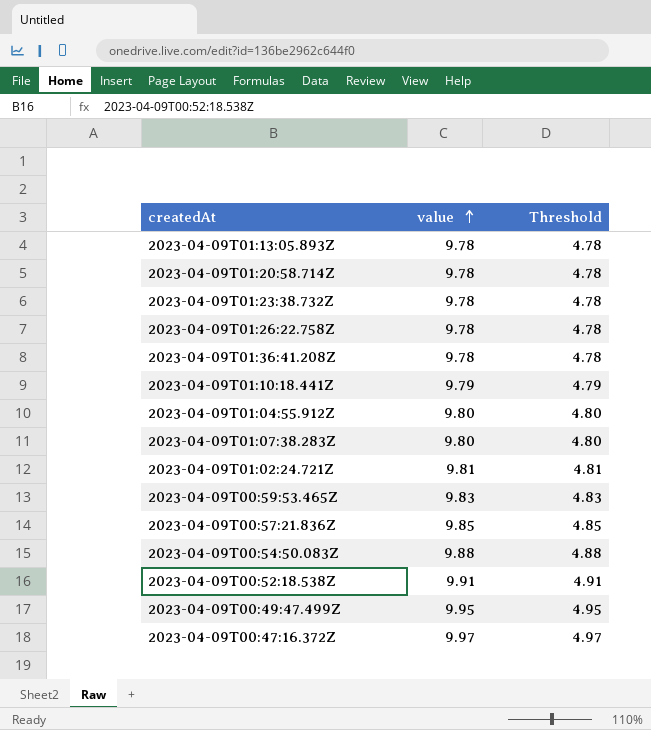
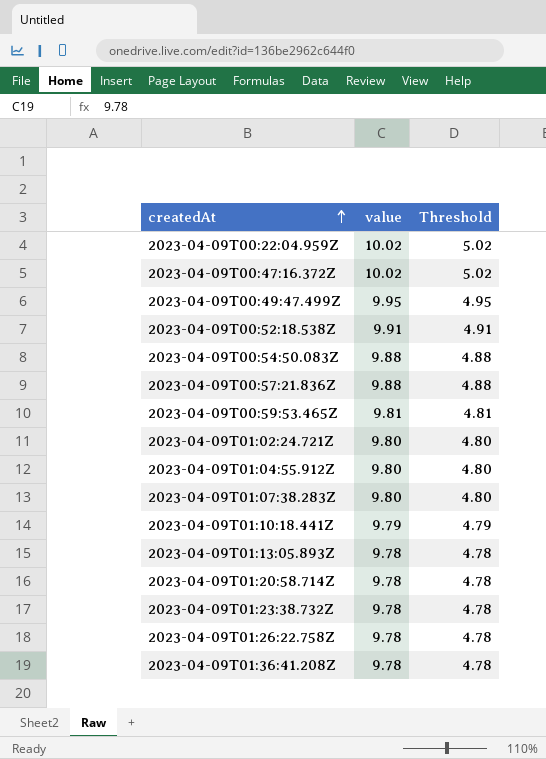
row order: value ascending -> createdAt ascending
row 2023-04-09T00:22:04.959Z: none -> 10.02 | 5.02
2023-04-09T00:47:16.372Z | value: 9.97 -> 10.02
2023-04-09T00:47:16.372Z | Threshold: 4.97 -> 5.02
2023-04-09T00:57:21.836Z | value: 9.85 -> 9.88
2023-04-09T00:57:21.836Z | Threshold: 4.85 -> 4.88
2023-04-09T00:59:53.465Z | value: 9.83 -> 9.81
2023-04-09T00:59:53.465Z | Threshold: 4.83 -> 4.81
2023-04-09T01:02:24.721Z | value: 9.81 -> 9.80
2023-04-09T01:02:24.721Z | Threshold: 4.81 -> 4.80

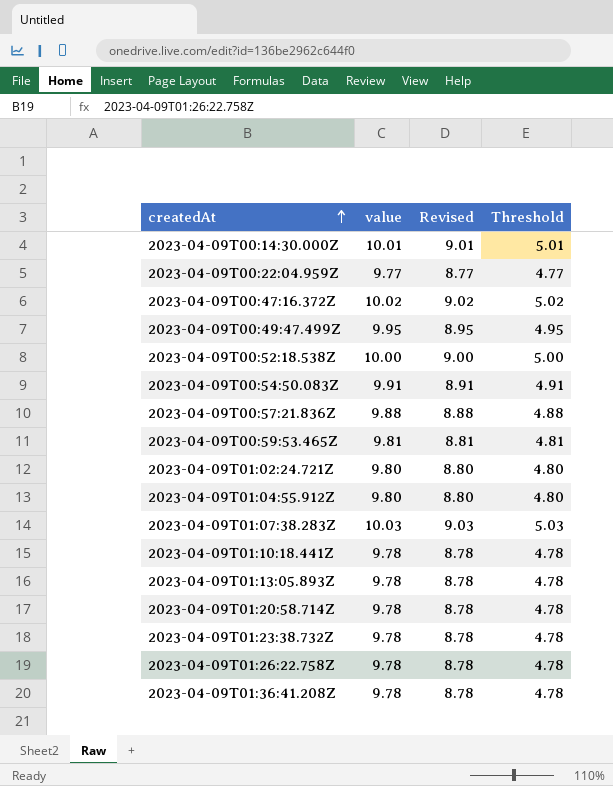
column Revised | formula: none -> [value] - 1
row 2023-04-09T00:14:30.000Z: none -> 10.01 | 9.01 | 5.01
2023-04-09T00:22:04.959Z | value: 10.02 -> 9.77
2023-04-09T00:22:04.959Z | Threshold: 5.02 -> 4.77
2023-04-09T00:52:18.538Z | value: 9.91 -> 10.00
2023-04-09T00:52:18.538Z | Threshold: 4.91 -> 5.00
2023-04-09T00:54:50.083Z | value: 9.88 -> 9.91
2023-04-09T00:54:50.083Z | Threshold: 4.88 -> 4.91
2023-04-09T01:07:38.283Z | value: 9.80 -> 10.03
2023-04-09T01:07:38.283Z | Threshold: 4.80 -> 5.03
2023-04-09T01:10:18.441Z | value: 9.79 -> 9.78
2023-04-09T01:10:18.441Z | Threshold: 4.79 -> 4.78

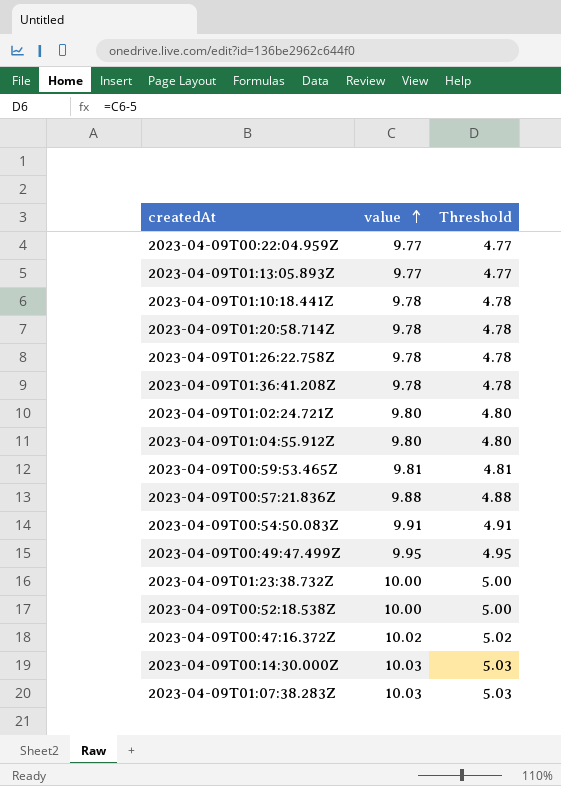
row order: createdAt ascending -> value ascending
column Revised | formula: [value] - 1 -> none
2023-04-09T01:13:05.893Z | value: 9.78 -> 9.77
2023-04-09T01:13:05.893Z | Threshold: 4.78 -> 4.77
2023-04-09T01:23:38.732Z | value: 9.78 -> 10.00
2023-04-09T01:23:38.732Z | Threshold: 4.78 -> 5.00
2023-04-09T00:14:30.000Z | value: 10.01 -> 10.03
2023-04-09T00:14:30.000Z | Threshold: 5.01 -> 5.03

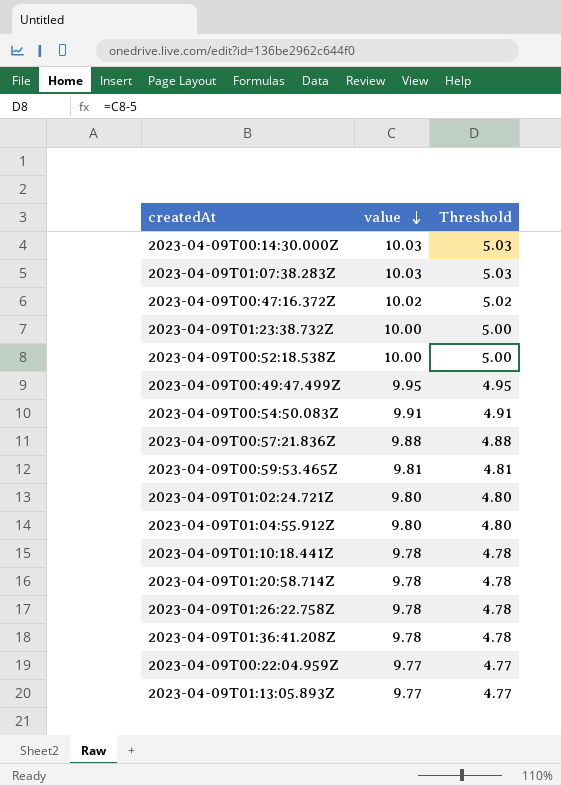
row order: value ascending -> value descending

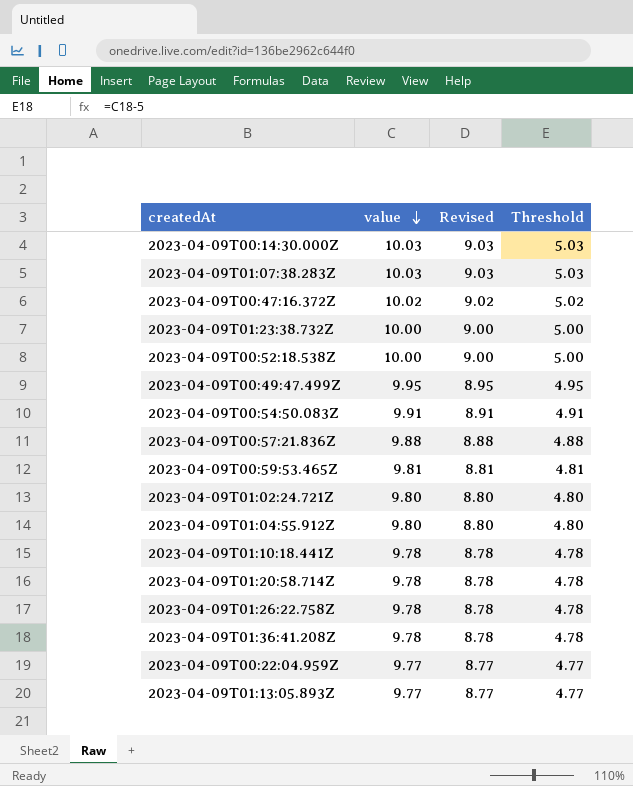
column Revised | formula: none -> [value] - 1

